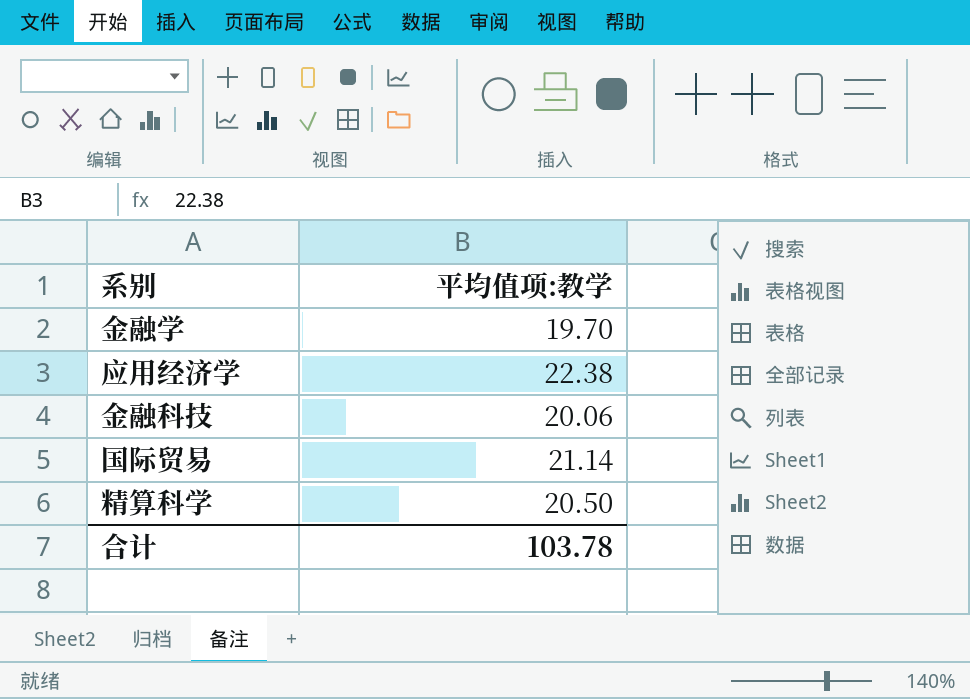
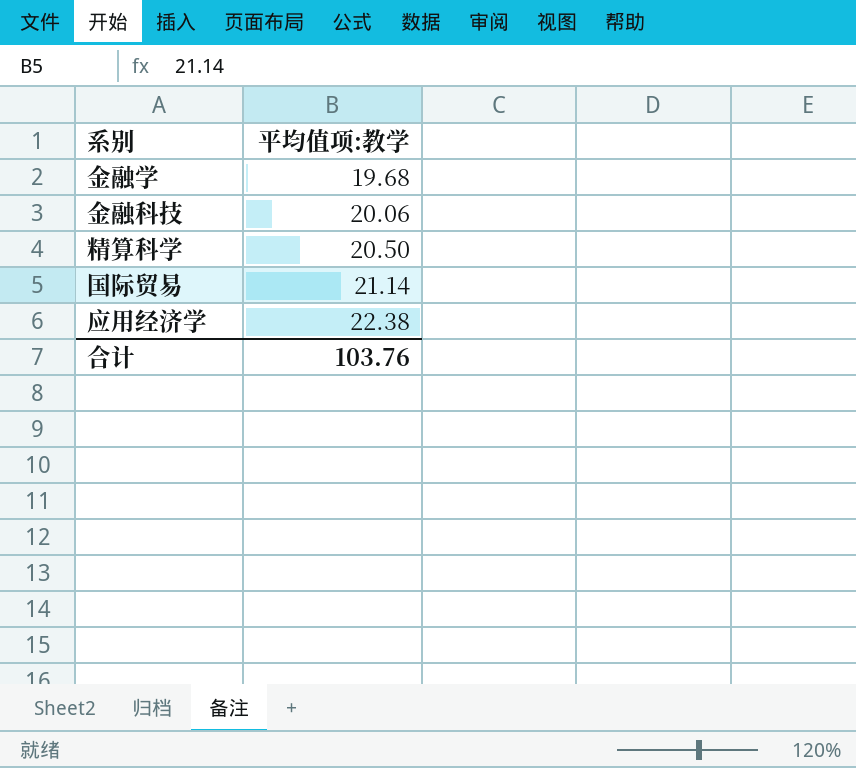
row order: none -> 平均值项:教学 ascending
金融学 | 平均值项:教学: 19.70 -> 19.68
合计 | 平均值项:教学: 103.78 -> 103.76

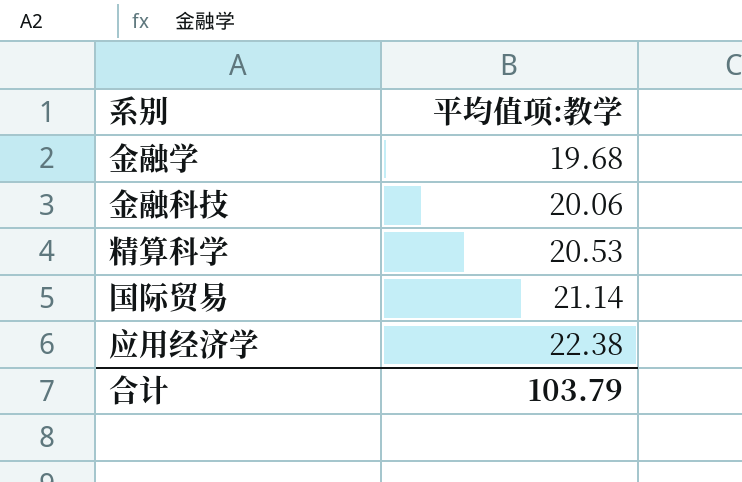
精算科学 | 平均值项:教学: 20.50 -> 20.53
合计 | 平均值项:教学: 103.76 -> 103.79

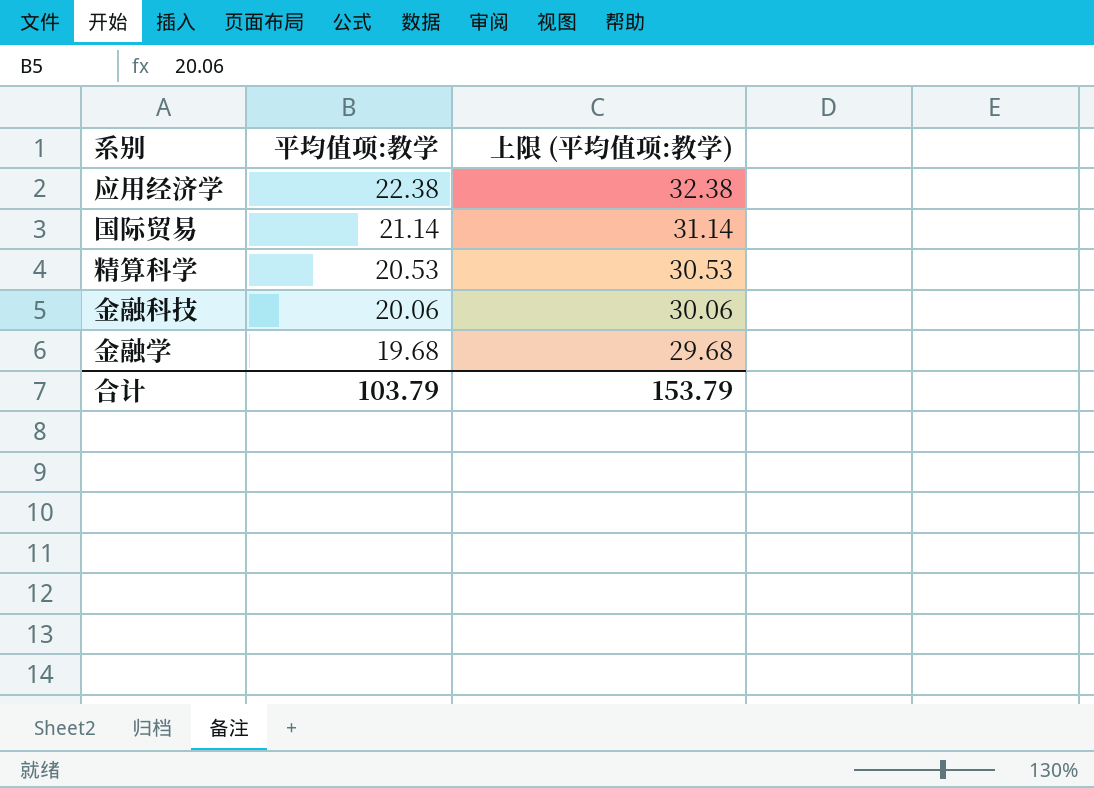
row order: 平均值项:教学 ascending -> 平均值项:教学 descending
column 上限 (平均值项:教学) | formula: none -> [平均值项:教学] + 10

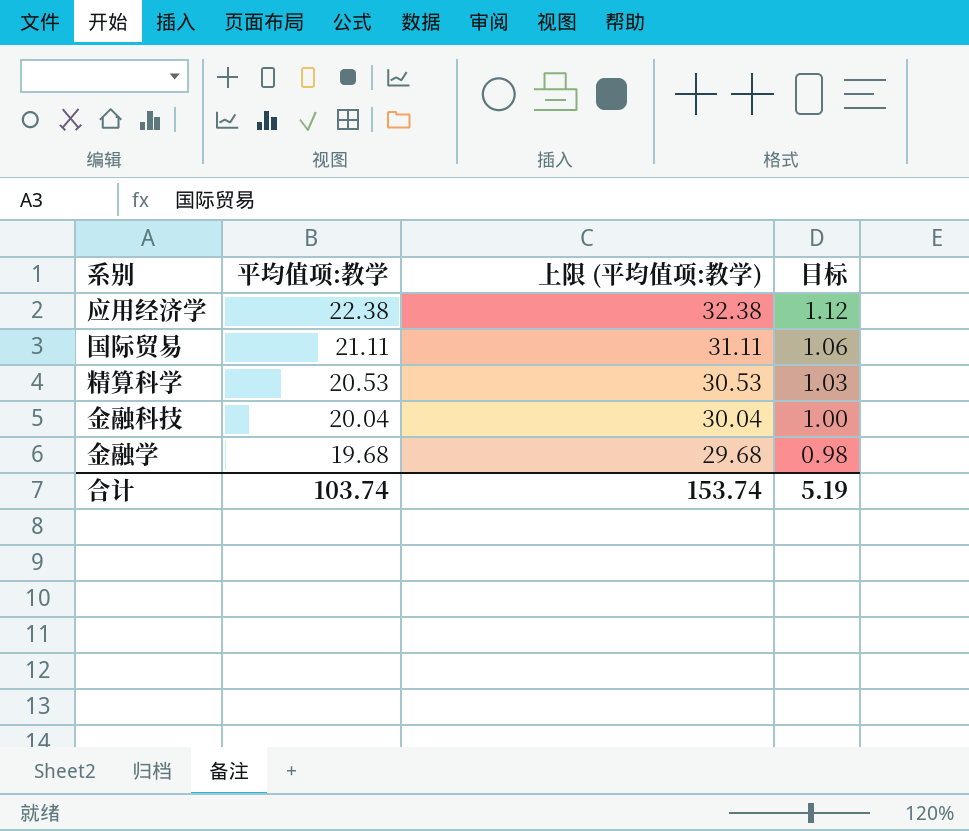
column 目标 | formula: none -> [平均值项:教学] * 0.05
国际贸易 | 平均值项:教学: 21.14 -> 21.11
国际贸易 | 上限 (平均值项:教学): 31.14 -> 31.11
金融科技 | 平均值项:教学: 20.06 -> 20.04
金融科技 | 上限 (平均值项:教学): 30.06 -> 30.04
合计 | 平均值项:教学: 103.79 -> 103.74
合计 | 上限 (平均值项:教学): 153.79 -> 153.74

